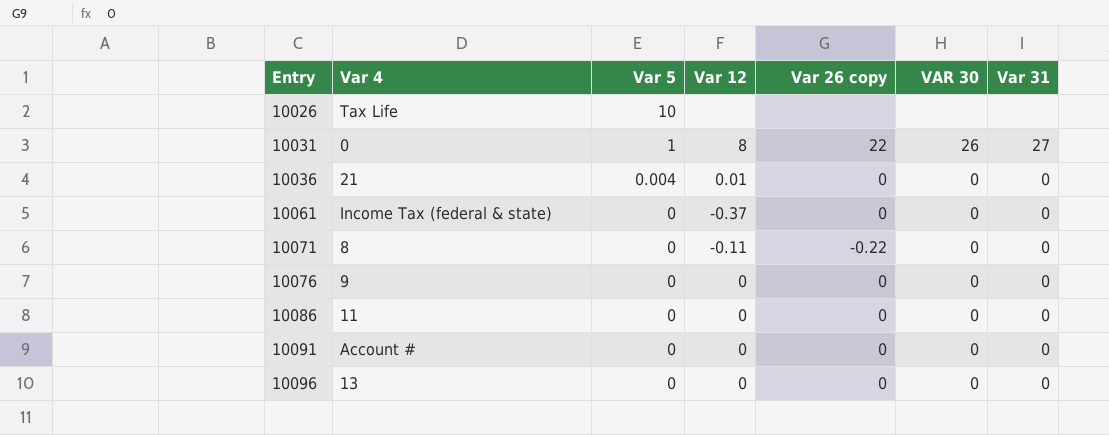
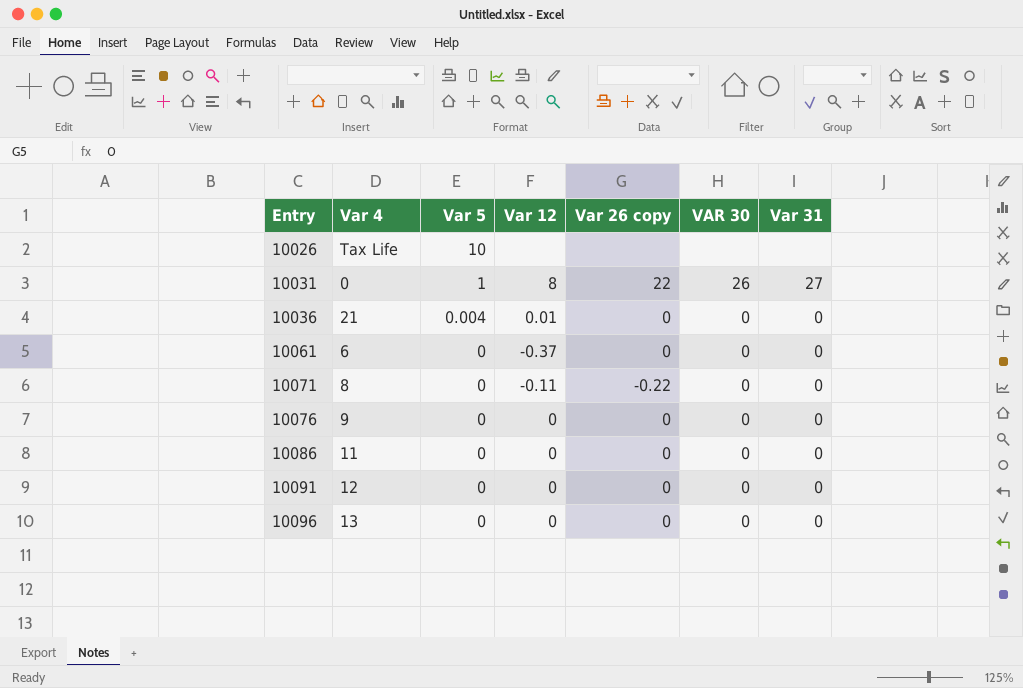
10061 | Var 4: Income Tax (federal & state) -> 6
10091 | Var 4: Account # -> 12

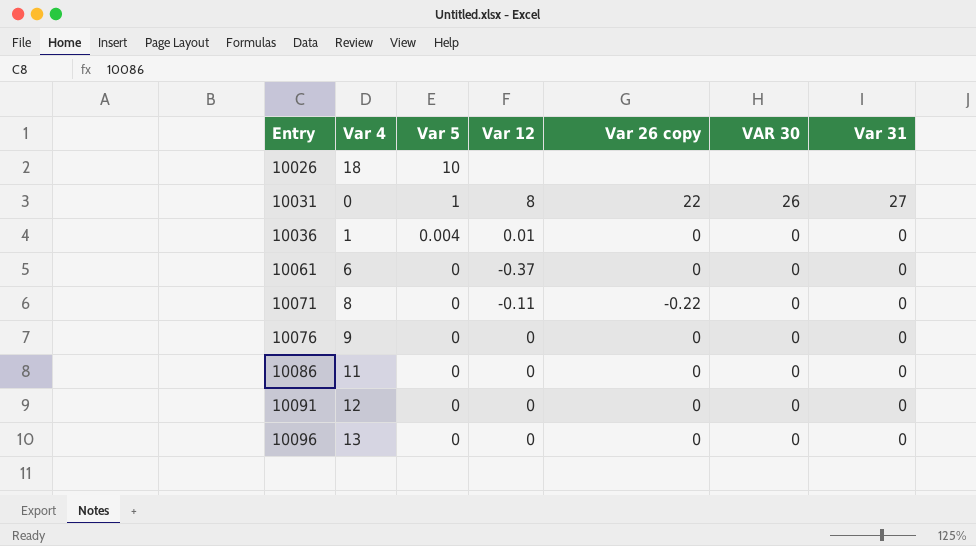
10026 | Var 4: Tax Life -> 18
10036 | Var 4: 21 -> 1

